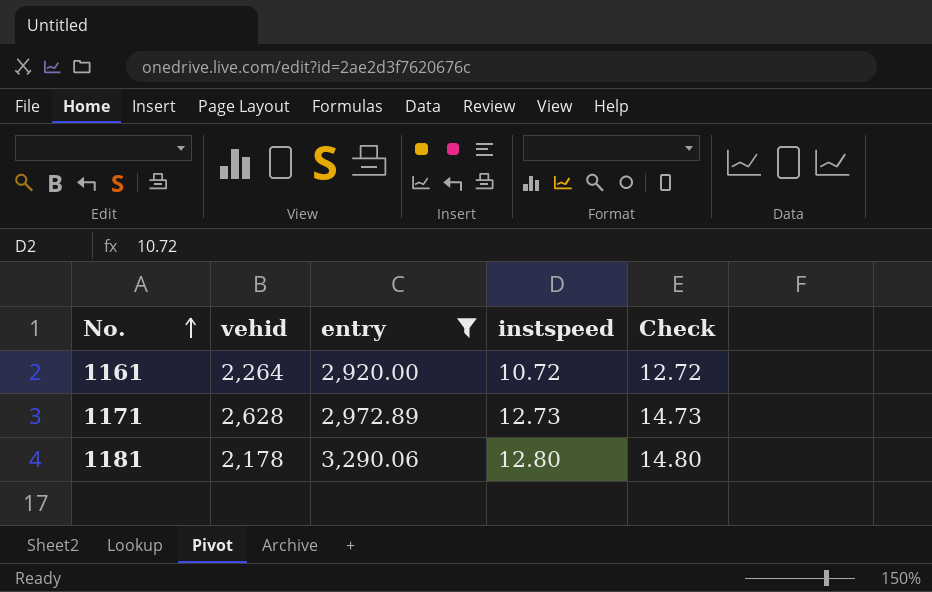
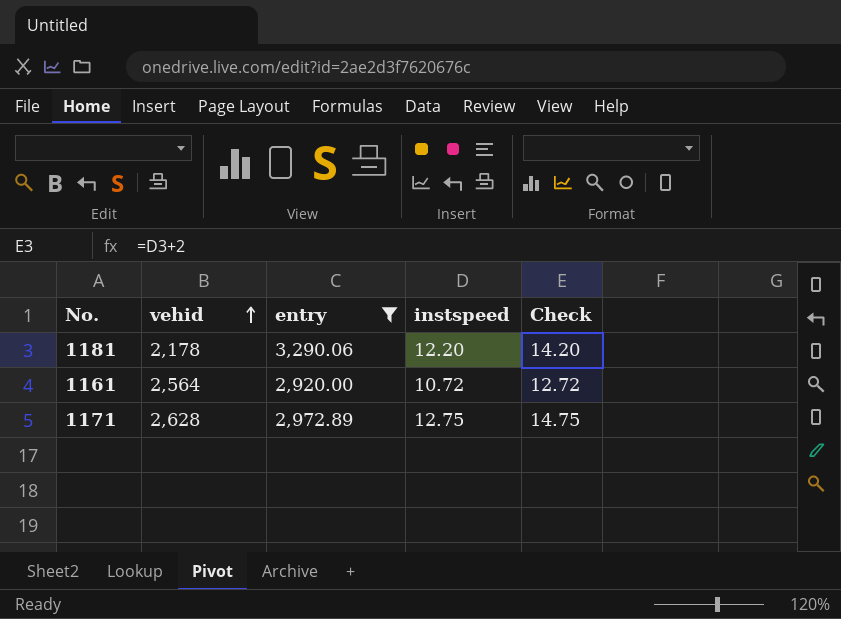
row order: No. ascending -> vehid ascending
1181 | instspeed: 12.80 -> 12.20
1181 | Check: 14.80 -> 14.20
1161 | vehid: 2,264 -> 2,564
1171 | instspeed: 12.73 -> 12.75
1171 | Check: 14.73 -> 14.75

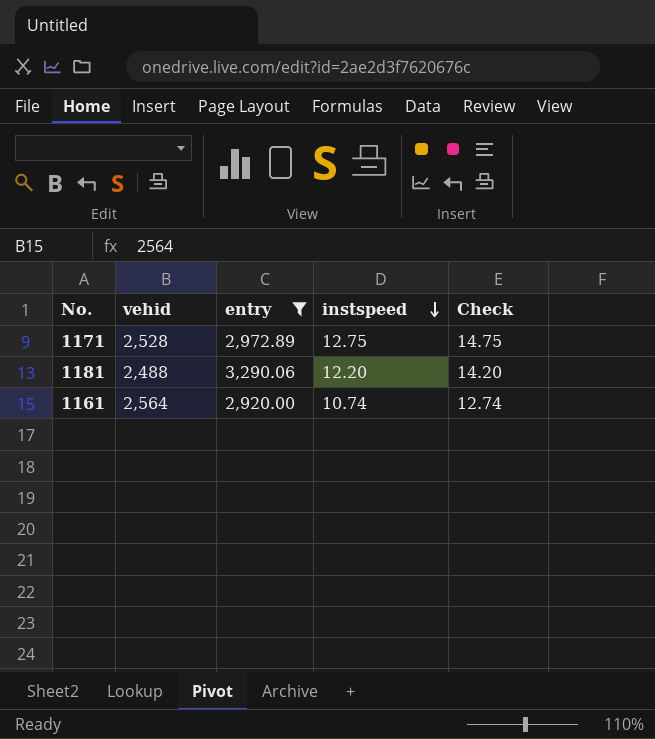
row order: vehid ascending -> instspeed descending
1171 | vehid: 2,628 -> 2,528
1181 | vehid: 2,178 -> 2,488
1161 | instspeed: 10.72 -> 10.74
1161 | Check: 12.72 -> 12.74

